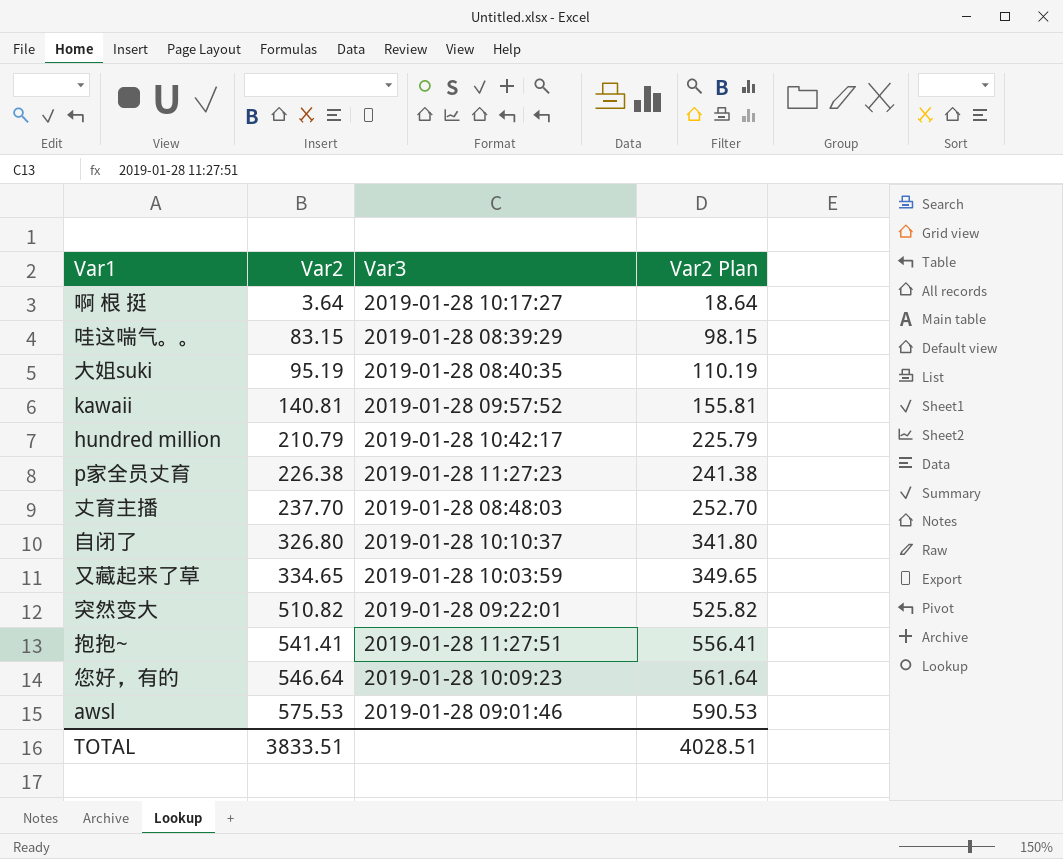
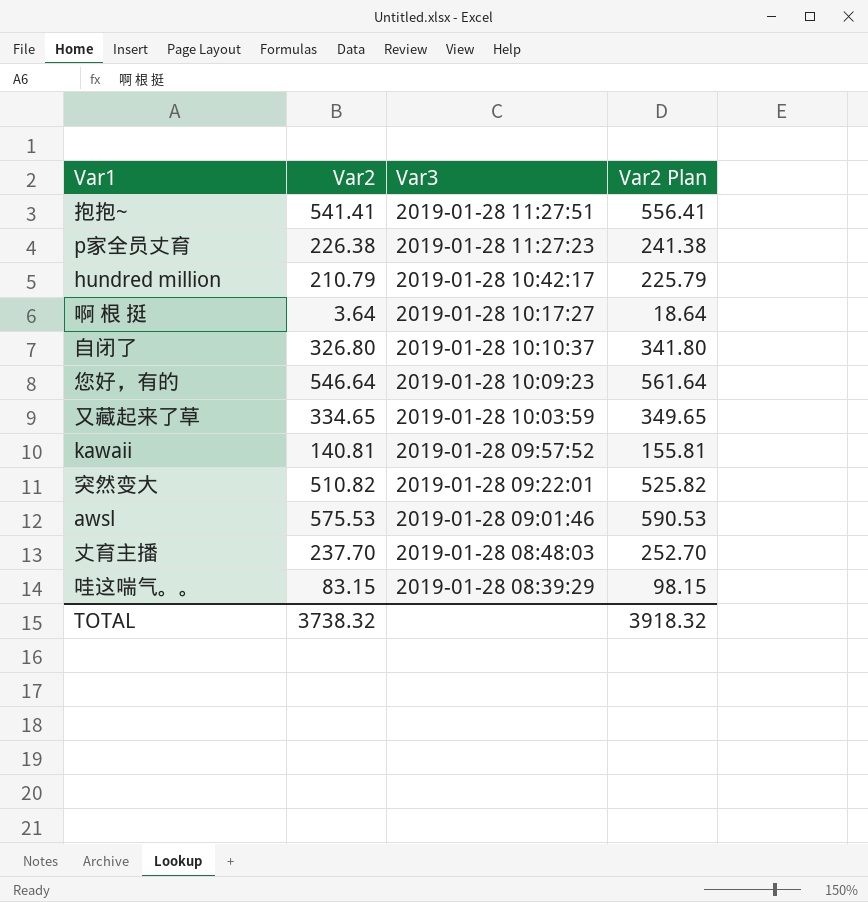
row order: Var2 ascending -> Var3 descending
row 大姐suki: 95.19 | 2019-01-28 08:40:35 | 110.19 -> none
TOTAL | Var2: 3833.51 -> 3738.32
TOTAL | Var2 Plan: 4028.51 -> 3918.32

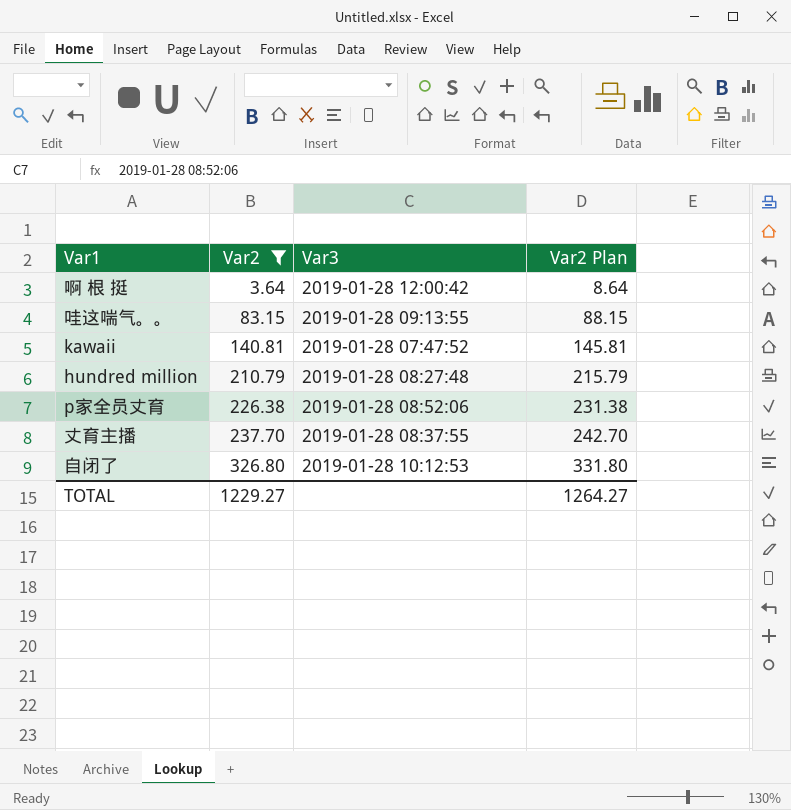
filter: none -> Var2 <= 326.80
row order: Var3 descending -> Var2 ascending
column Var2 Plan | formula: [Var2] + 15 -> [Var2] + 5
啊 根 挺 | Var3: 2019-01-28 10:17:27 -> 2019-01-28 12:00:42
哇这喘气。。 | Var3: 2019-01-28 08:39:29 -> 2019-01-28 09:13:55
kawaii | Var3: 2019-01-28 09:57:52 -> 2019-01-28 07:47:52
hundred million | Var3: 2019-01-28 10:42:17 -> 2019-01-28 08:27:48
p家全员丈育 | Var3: 2019-01-28 11:27:23 -> 2019-01-28 08:52:06
丈育主播 | Var3: 2019-01-28 08:48:03 -> 2019-01-28 08:37:55
自闭了 | Var3: 2019-01-28 10:10:37 -> 2019-01-28 10:12:53
TOTAL | Var2: 3738.32 -> 1229.27
TOTAL | Var2 Plan: 3918.32 -> 1264.27

